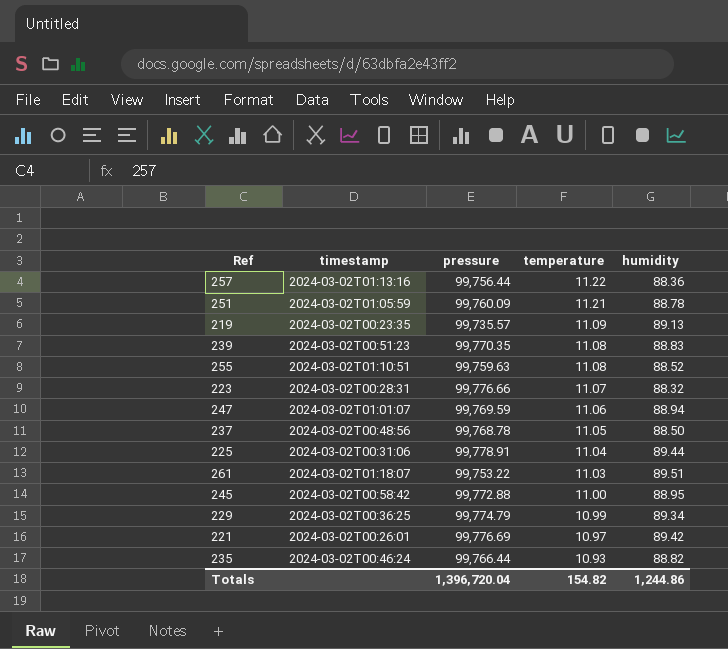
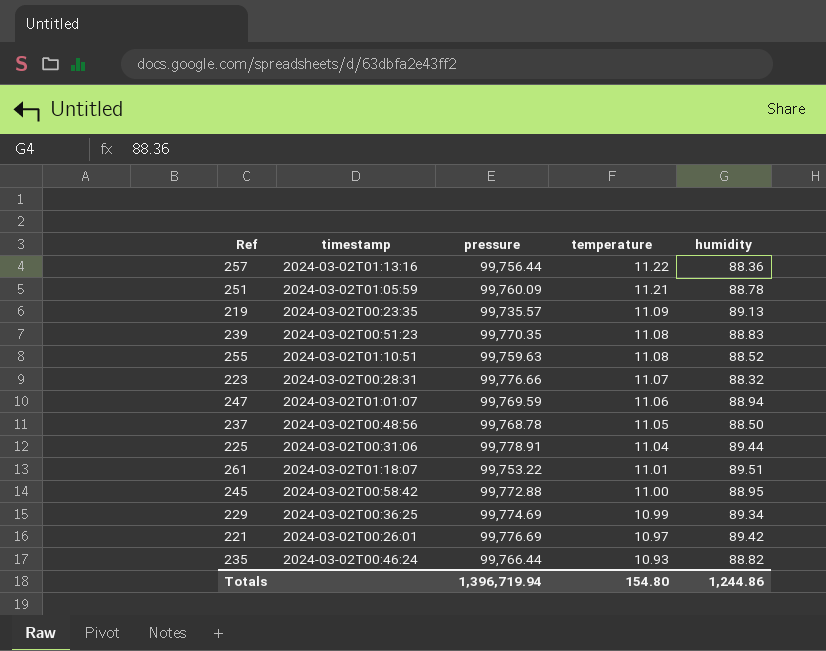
261 | temperature: 11.03 -> 11.01
229 | pressure: 99,774.79 -> 99,774.69
Totals | pressure: 1,396,720.04 -> 1,396,719.94
Totals | temperature: 154.82 -> 154.80

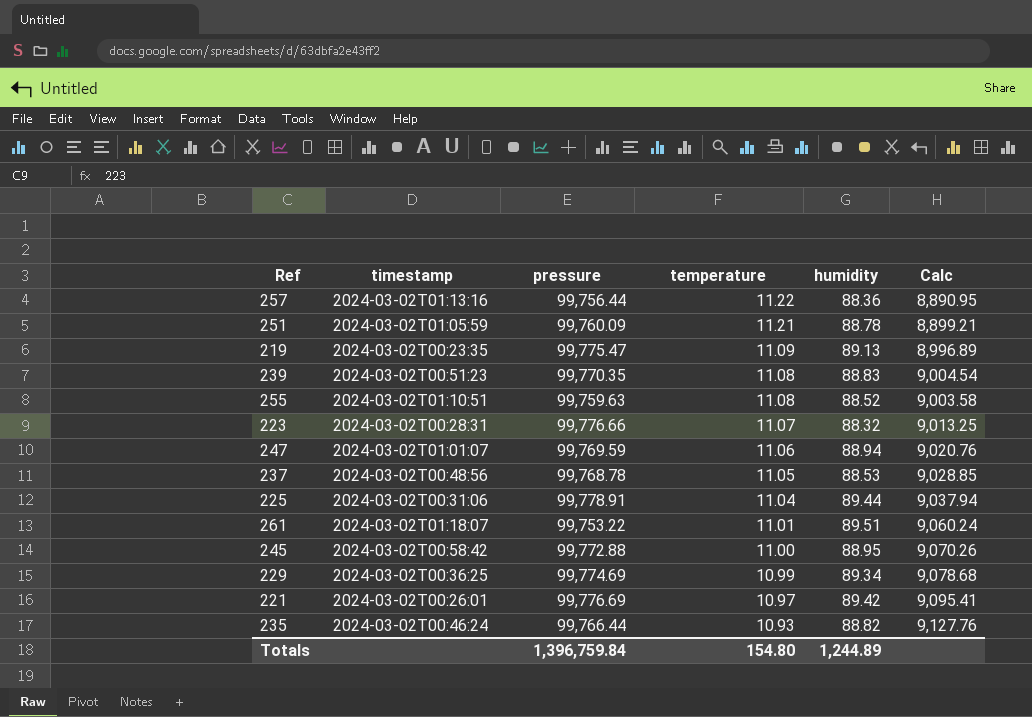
column Calc | formula: none -> [pressure] / [temperature]
219 | pressure: 99,735.57 -> 99,775.47
237 | humidity: 88.50 -> 88.53
Totals | pressure: 1,396,719.94 -> 1,396,759.84
Totals | humidity: 1,244.86 -> 1,244.89

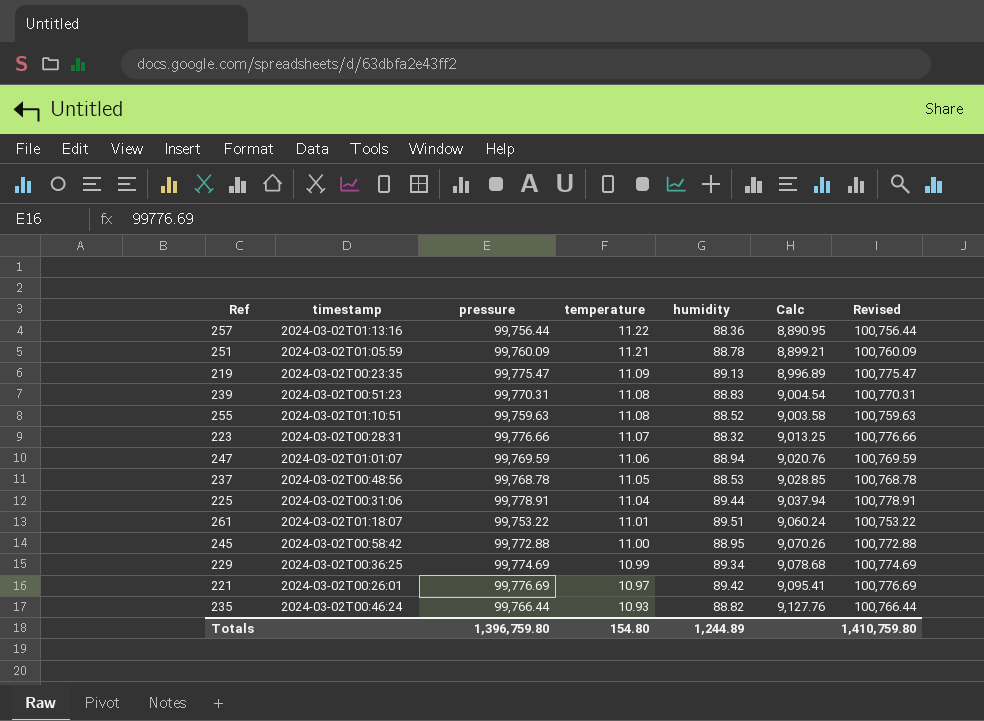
column Revised | formula: none -> [pressure] + 1000
239 | pressure: 99,770.35 -> 99,770.31
Totals | pressure: 1,396,759.84 -> 1,396,759.80

